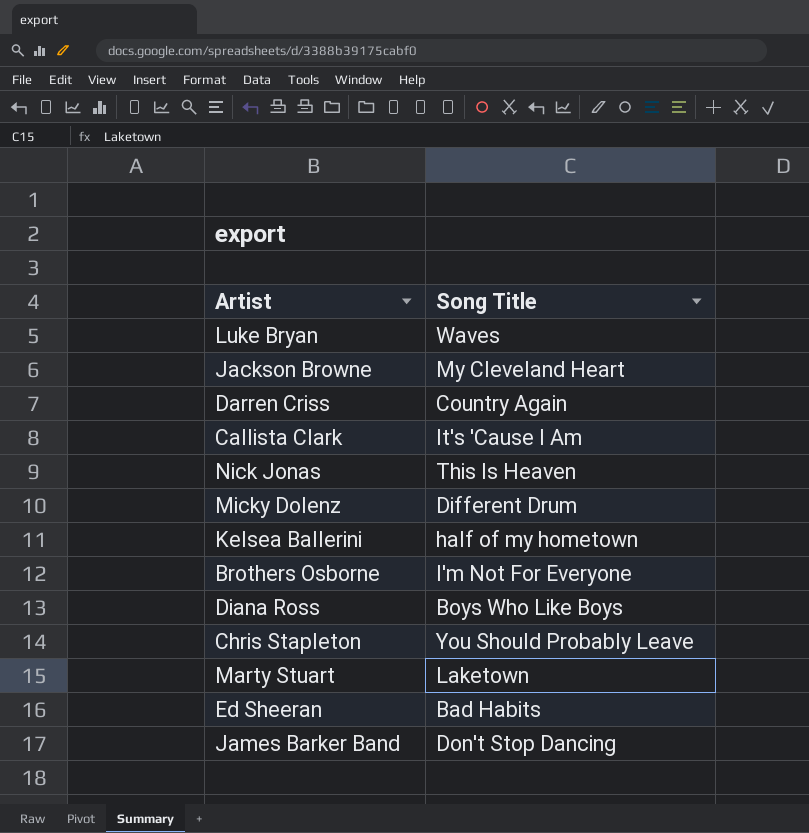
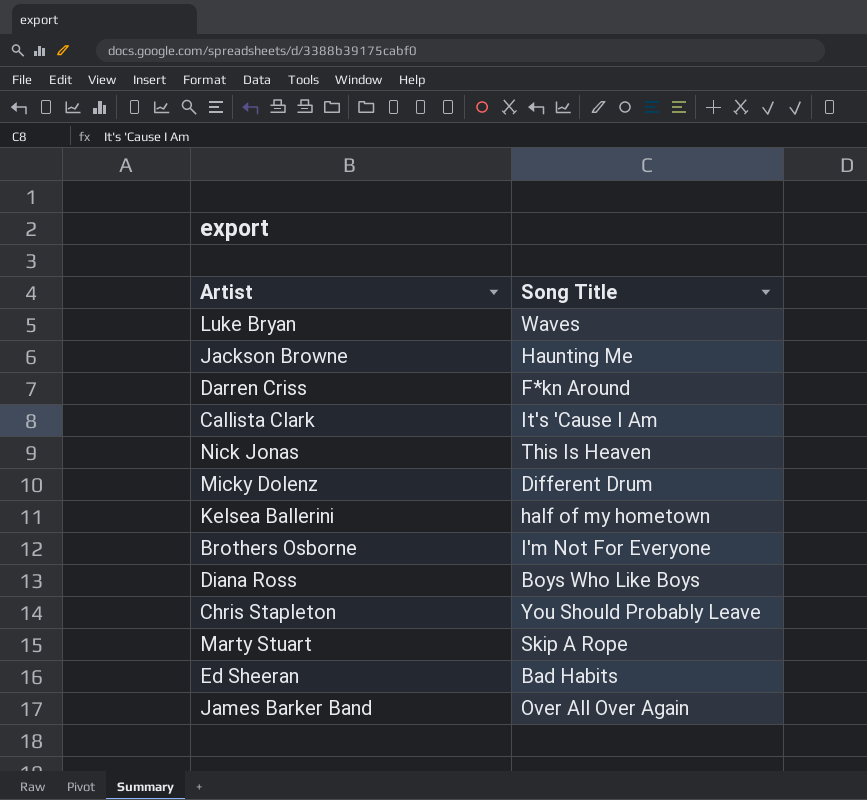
Jackson Browne | Song Title: My Cleveland Heart -> Haunting Me
Darren Criss | Song Title: Country Again -> F*kn Around
Marty Stuart | Song Title: Laketown -> Skip A Rope
James Barker Band | Song Title: Don't Stop Dancing -> Over All Over Again

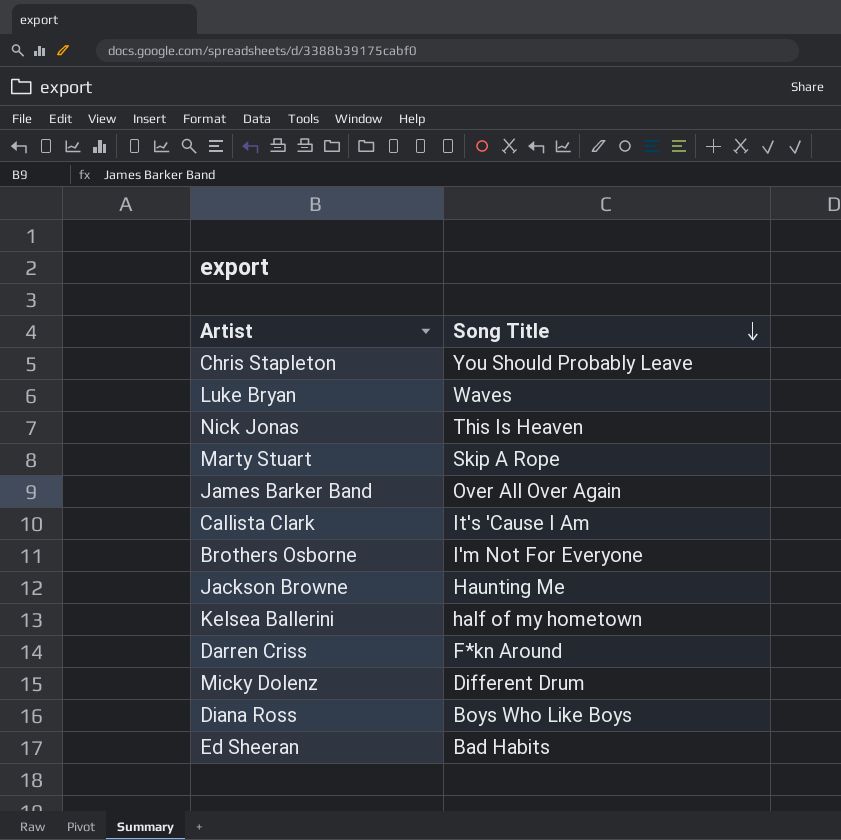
row order: none -> Song Title descending

